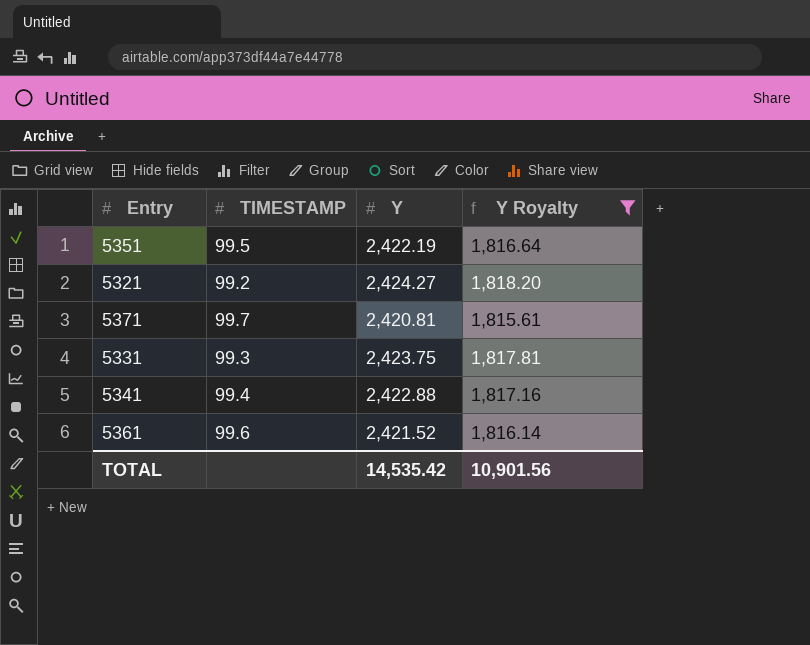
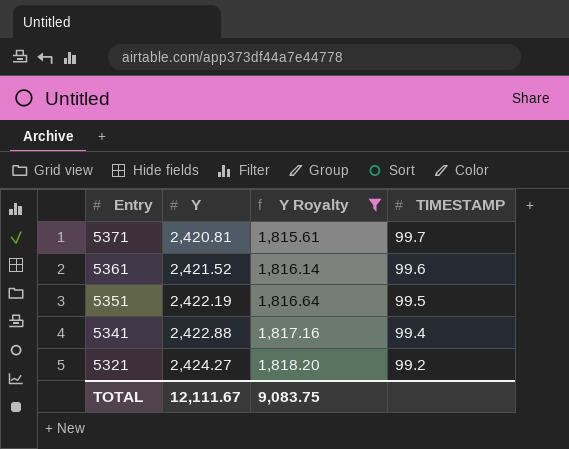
row order: none -> Entry descending
column TIMESTAMP | position: 2 -> 4
row 5331: 99.3 | 2,423.75 | 1,817.81 -> none
TOTAL | Y: 14,535.42 -> 12,111.67
TOTAL | Y Royalty: 10,901.56 -> 9,083.75

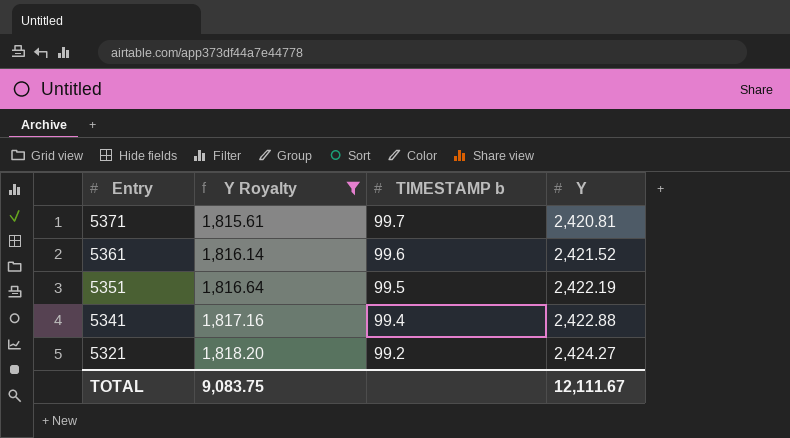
column name: TIMESTAMP -> TIMESTAMP b
column Y | position: 2 -> 4

